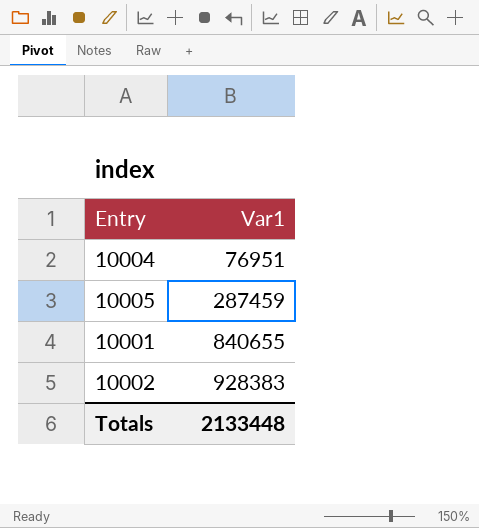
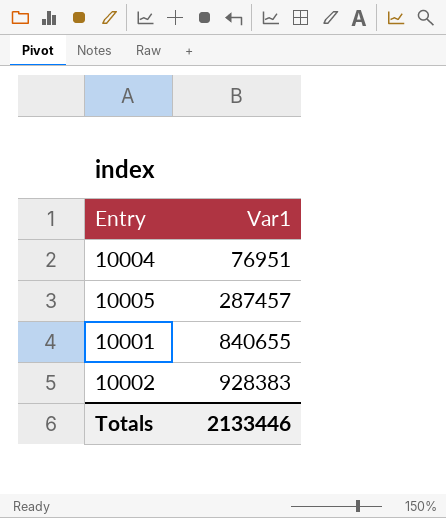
10005 | Var1: 287459 -> 287457
Totals | Var1: 2133448 -> 2133446

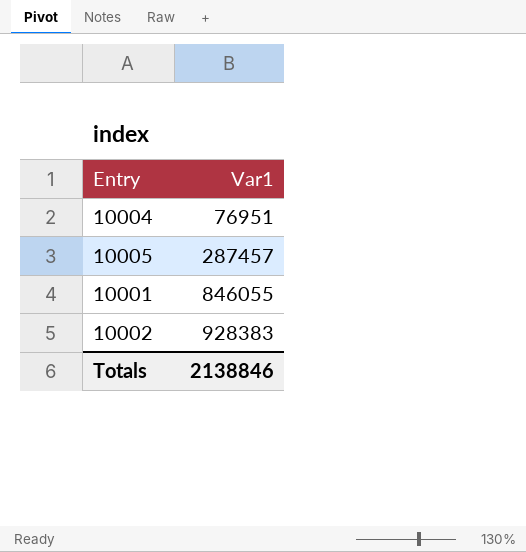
10001 | Var1: 840655 -> 846055
Totals | Var1: 2133446 -> 2138846

